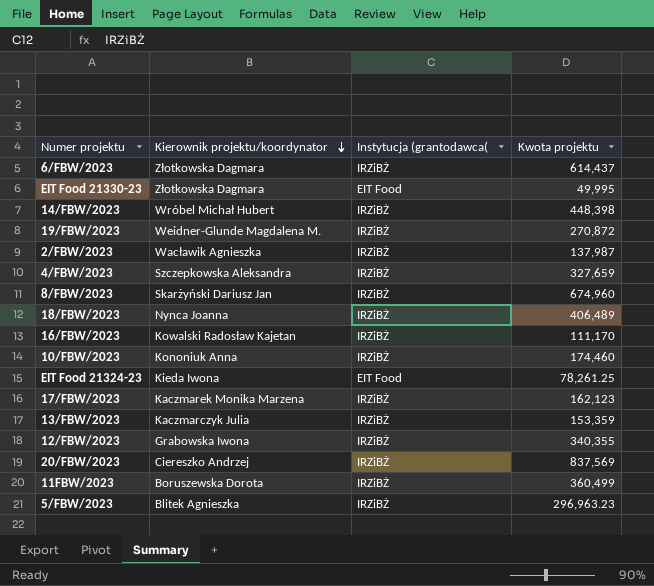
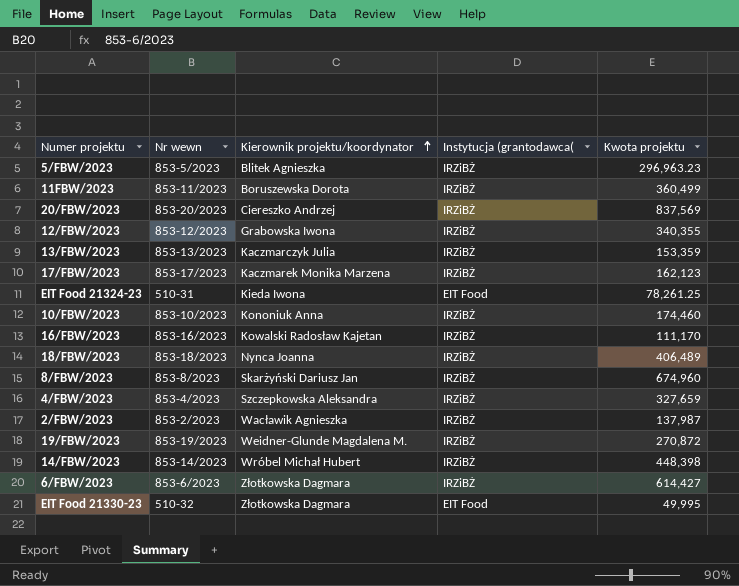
row order: Kierownik projektu/koordynator descending -> Kierownik projektu/koordynator ascending
column Nr wewn | position: none -> 2
6/FBW/2023 | Kwota projektu: 614,437 -> 614,427

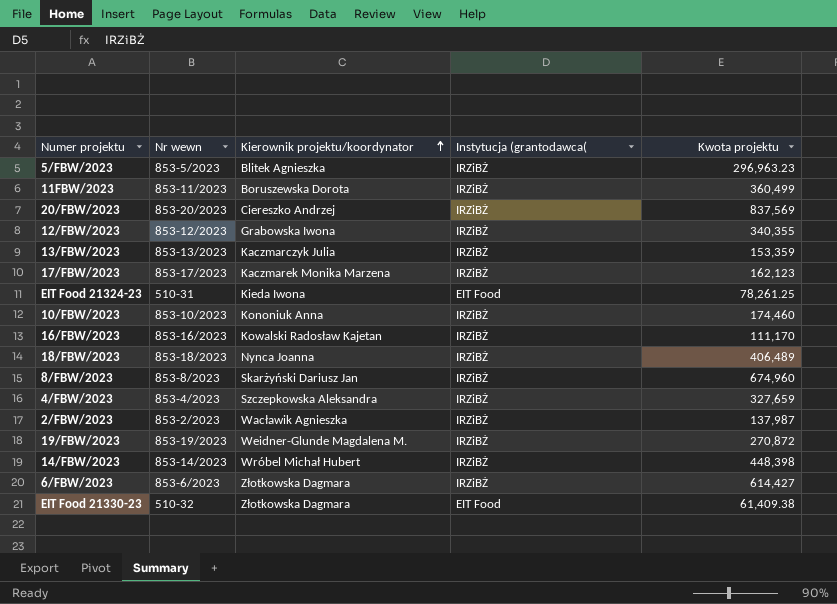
EIT Food 21330-23 | Kwota projektu: 49,995 -> 61,409.38

